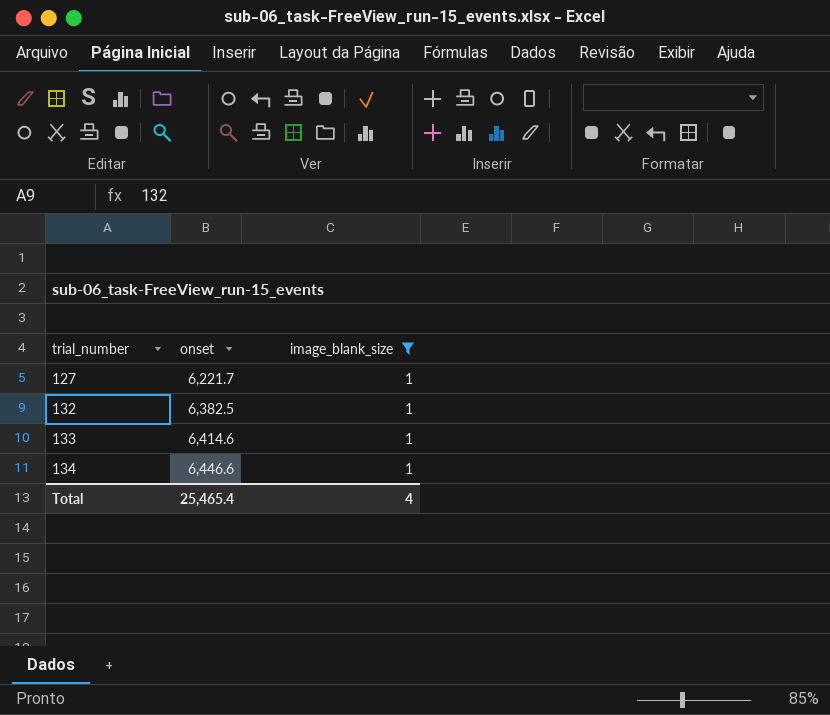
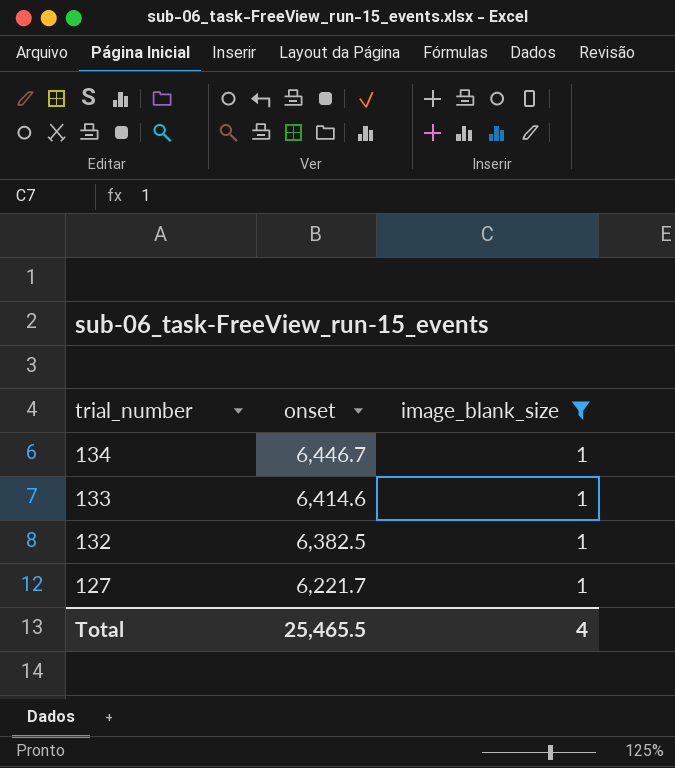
row order: trial_number ascending -> trial_number descending
134 | onset: 6,446.6 -> 6,446.7
Total | onset: 25,465.4 -> 25,465.5

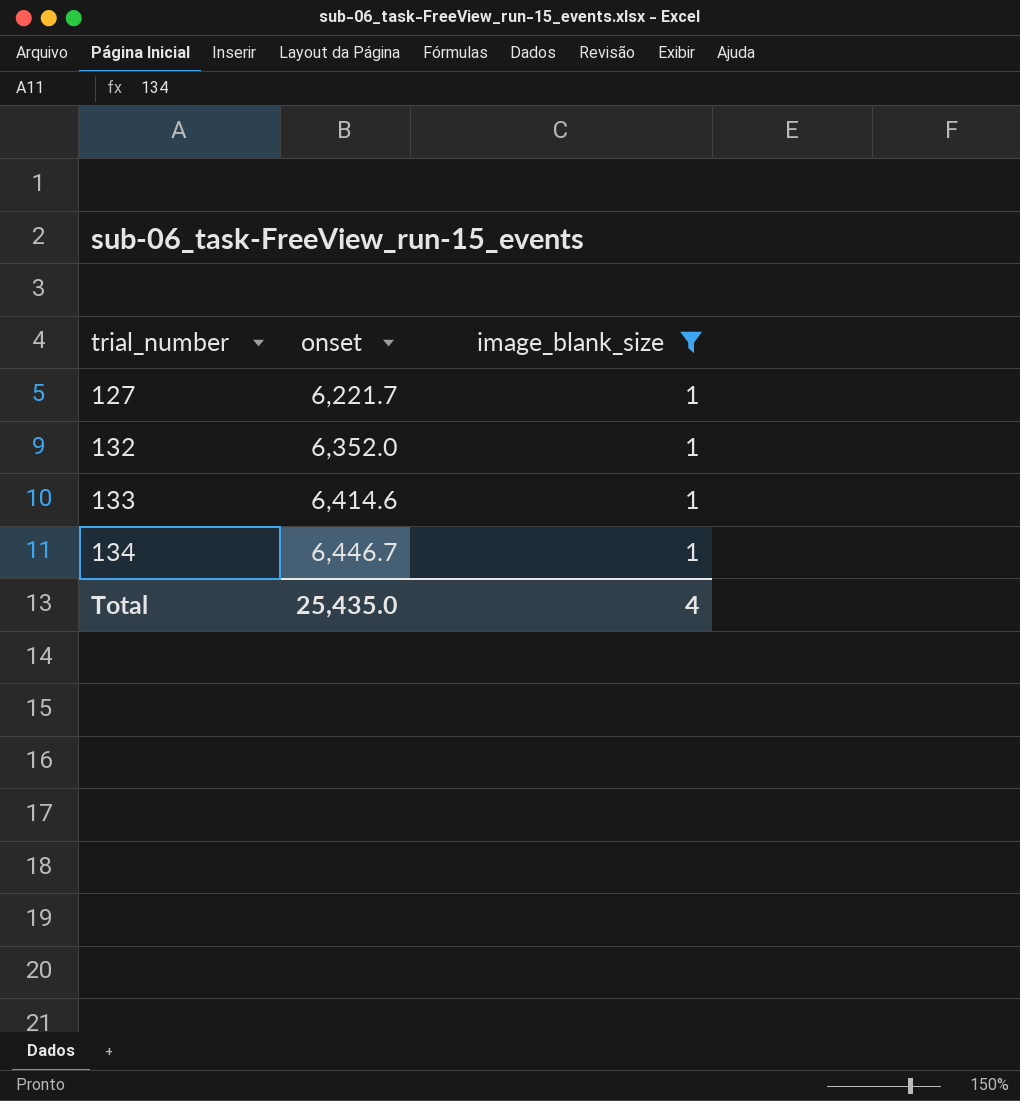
row order: trial_number descending -> trial_number ascending
132 | onset: 6,382.5 -> 6,352.0
Total | onset: 25,465.5 -> 25,435.0

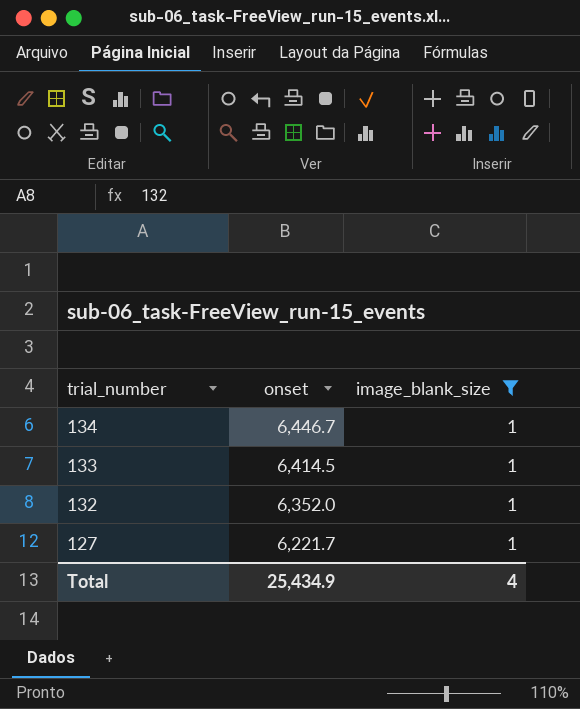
row order: trial_number ascending -> trial_number descending
133 | onset: 6,414.6 -> 6,414.5
Total | onset: 25,435.0 -> 25,434.9

